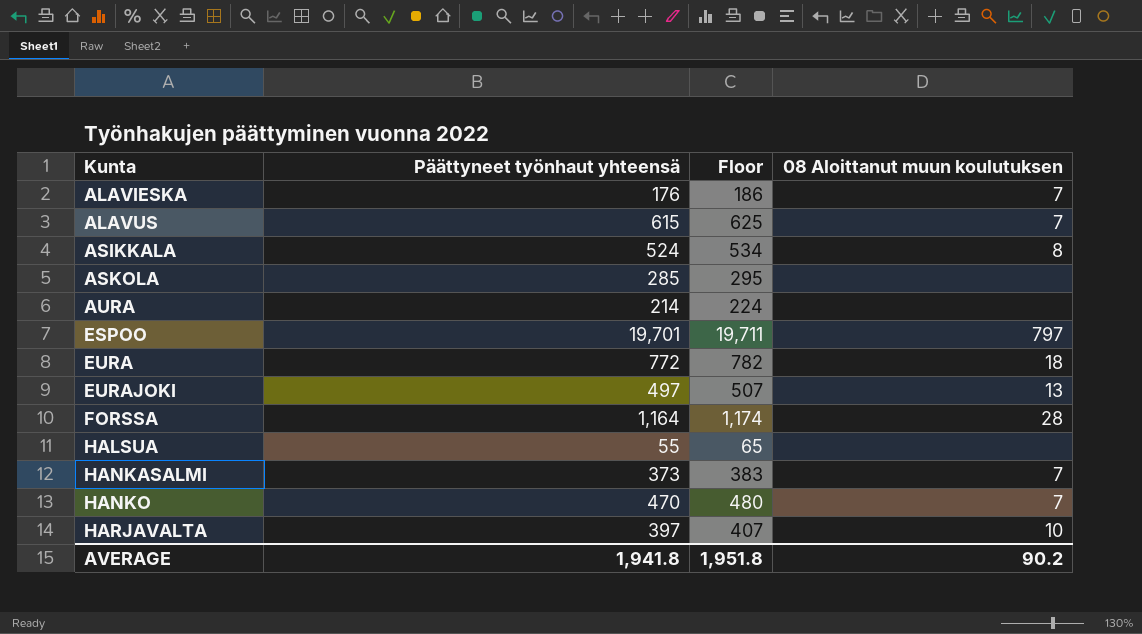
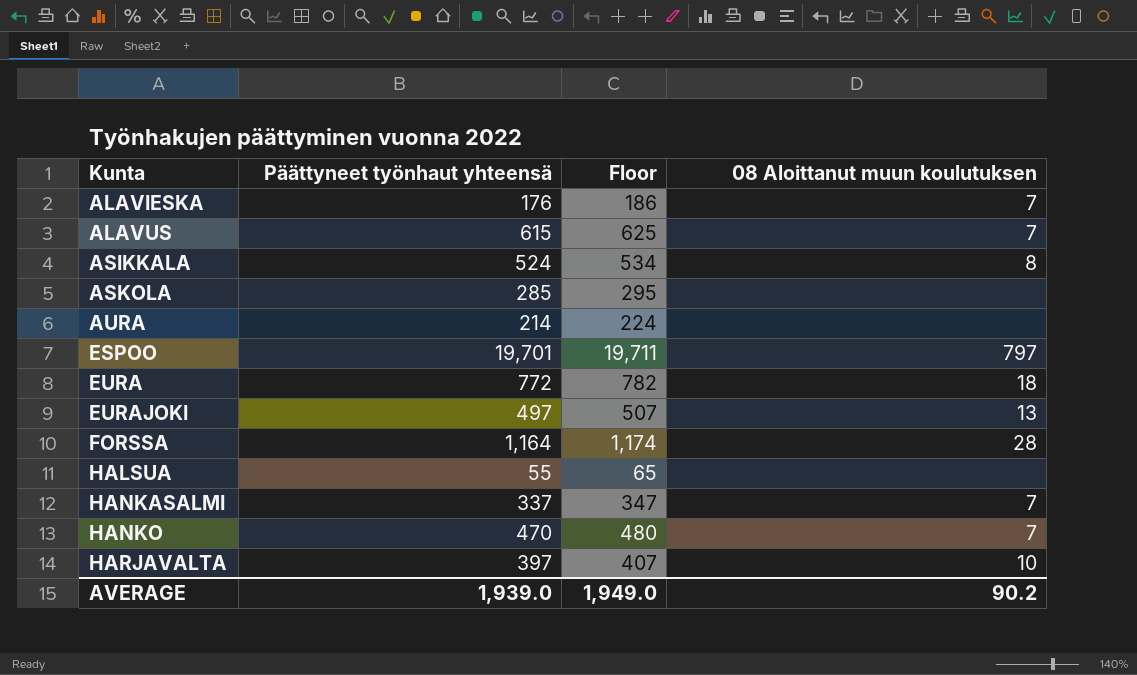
HANKASALMI | Päättyneet työnhaut yhteensä: 373 -> 337
HANKASALMI | Floor: 383 -> 347
AVERAGE | Päättyneet työnhaut yhteensä: 1,941.8 -> 1,939.0
AVERAGE | Floor: 1,951.8 -> 1,949.0

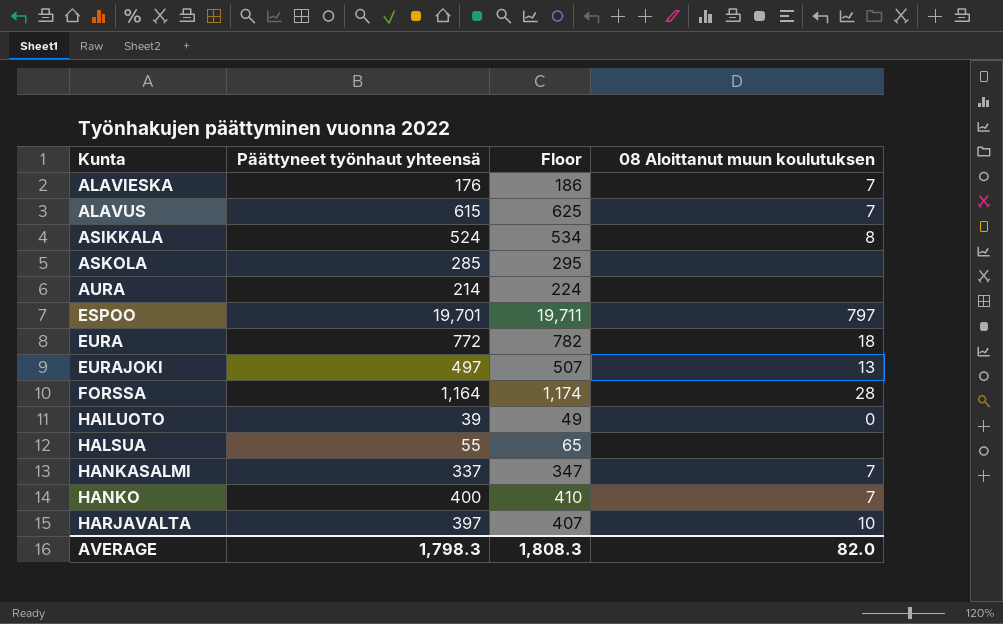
row HAILUOTO: none -> 39 | 49 | 0
HANKO | Päättyneet työnhaut yhteensä: 470 -> 400
HANKO | Floor: 480 -> 410
AVERAGE | Päättyneet työnhaut yhteensä: 1,939.0 -> 1,798.3
AVERAGE | Floor: 1,949.0 -> 1,808.3
AVERAGE | 08 Aloittanut muun koulutuksen: 90.2 -> 82.0

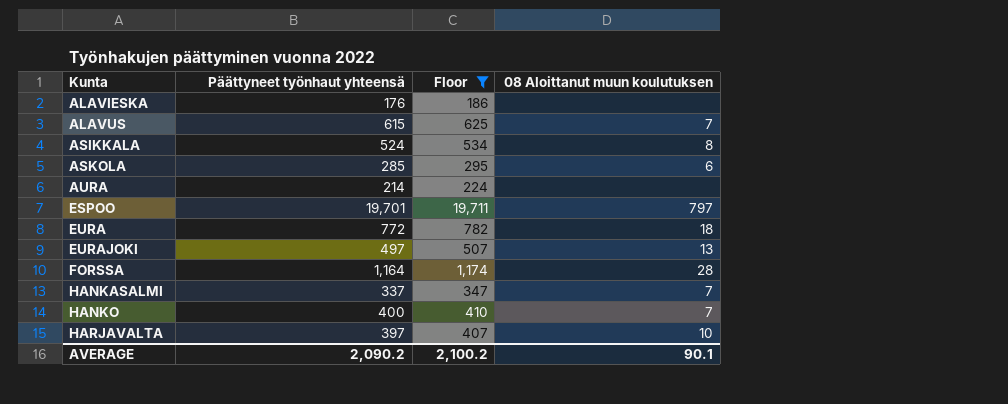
filter: none -> Floor >= 186
ALAVIESKA | 08 Aloittanut muun koulutuksen: 7 -> none
ASKOLA | 08 Aloittanut muun koulutuksen: none -> 6
AVERAGE | Päättyneet työnhaut yhteensä: 1,798.3 -> 2,090.2
AVERAGE | Floor: 1,808.3 -> 2,100.2
AVERAGE | 08 Aloittanut muun koulutuksen: 82.0 -> 90.1

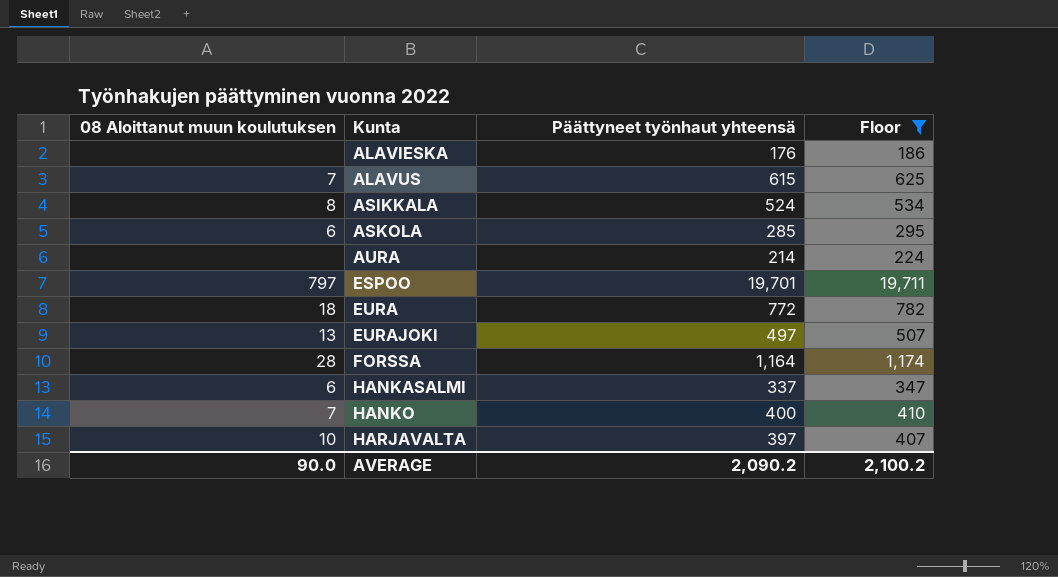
column 08 Aloittanut muun koulutuksen | position: 4 -> 1
HANKASALMI | 08 Aloittanut muun koulutuksen: 7 -> 6
AVERAGE | 08 Aloittanut muun koulutuksen: 90.1 -> 90.0

